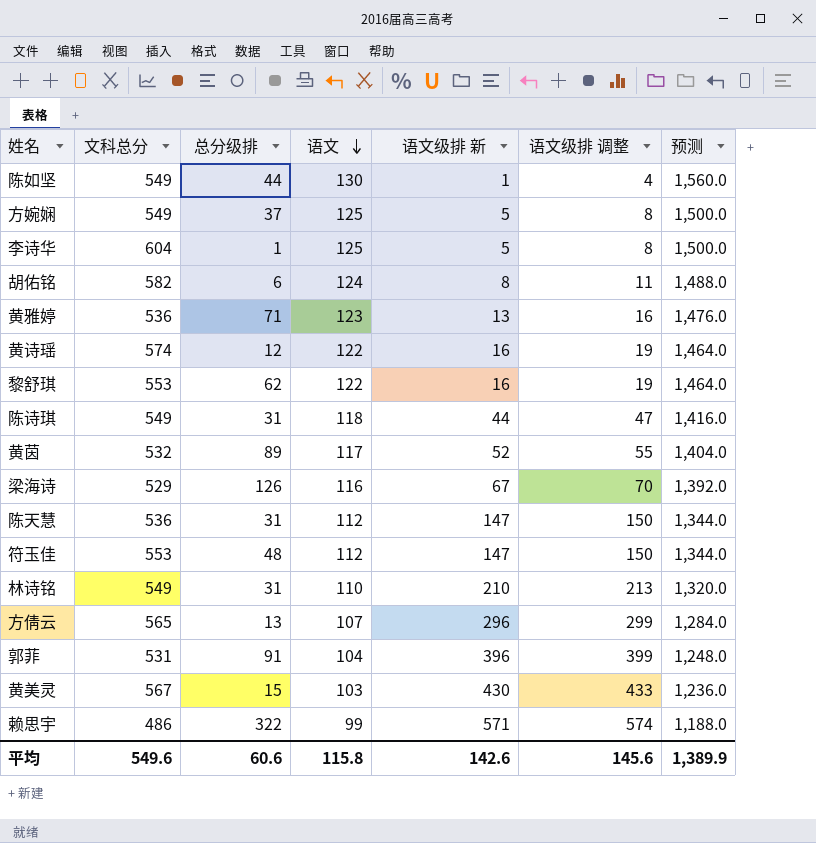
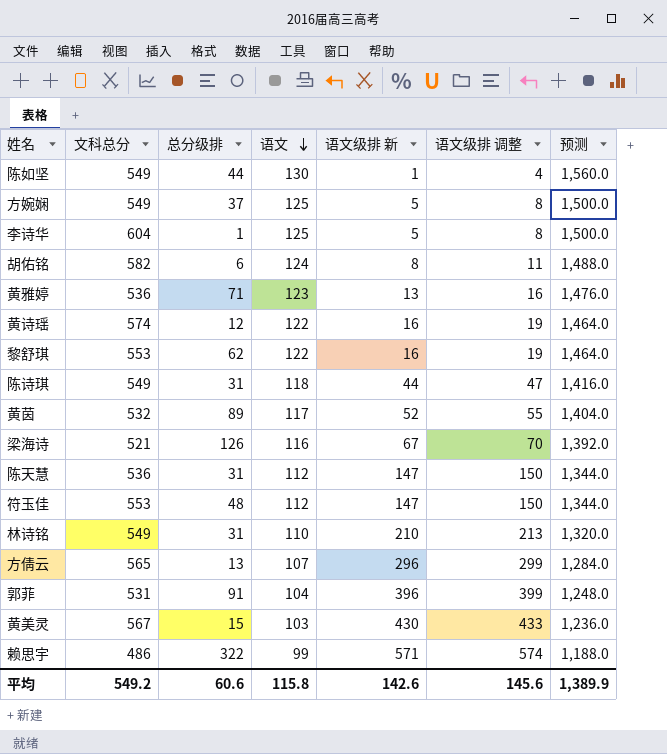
梁海诗 | 文科总分: 529 -> 521
平均 | 文科总分: 549.6 -> 549.2

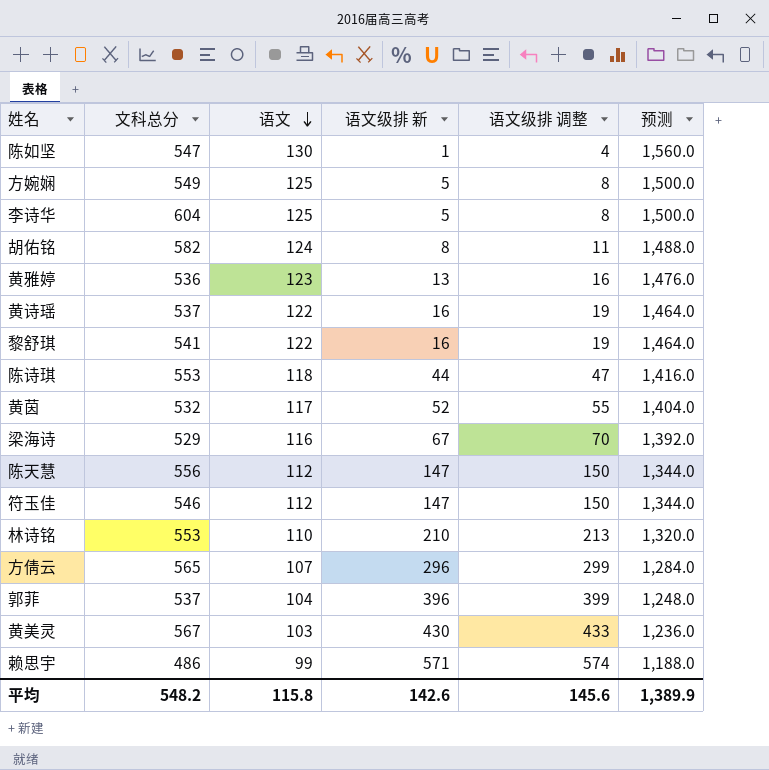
column 总分级排 | position: 3 -> none
陈如坚 | 文科总分: 549 -> 547
黄诗瑶 | 文科总分: 574 -> 537
黎舒琪 | 文科总分: 553 -> 541
陈诗琪 | 文科总分: 549 -> 553
梁海诗 | 文科总分: 521 -> 529
陈天慧 | 文科总分: 536 -> 556
符玉佳 | 文科总分: 553 -> 546
林诗铭 | 文科总分: 549 -> 553
郭菲 | 文科总分: 531 -> 537
平均 | 文科总分: 549.2 -> 548.2

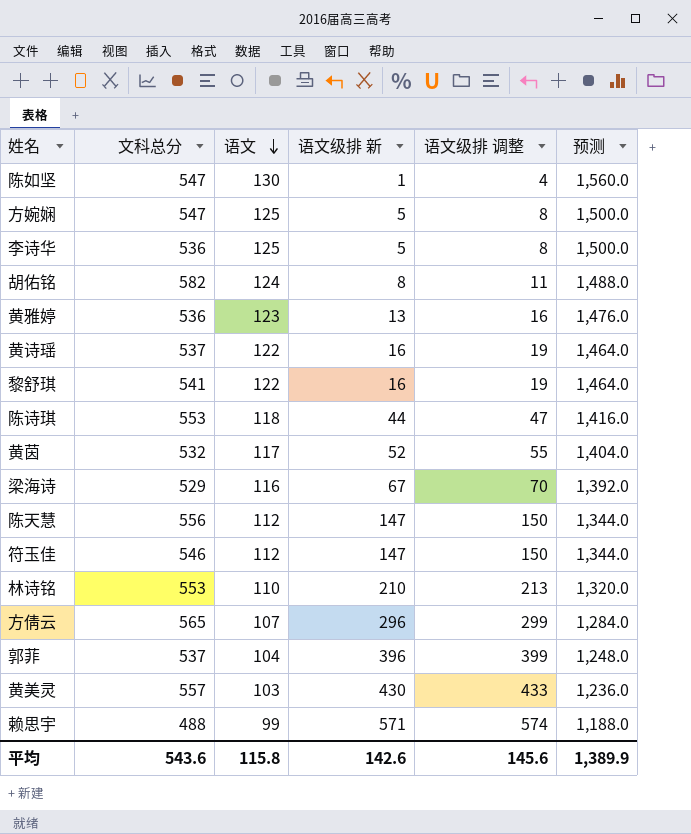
方婉娴 | 文科总分: 549 -> 547
李诗华 | 文科总分: 604 -> 536
黄美灵 | 文科总分: 567 -> 557
赖思宇 | 文科总分: 486 -> 488
平均 | 文科总分: 548.2 -> 543.6

